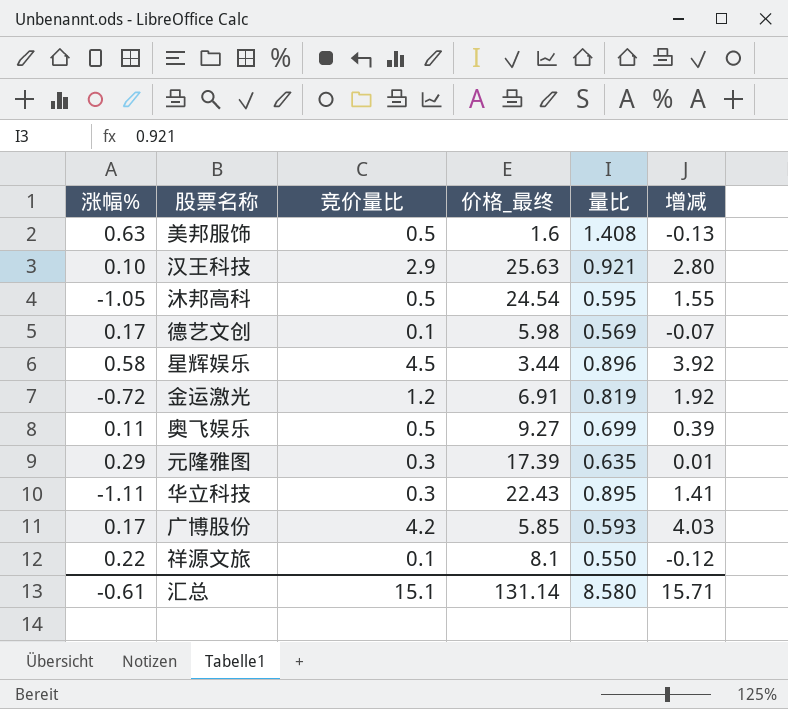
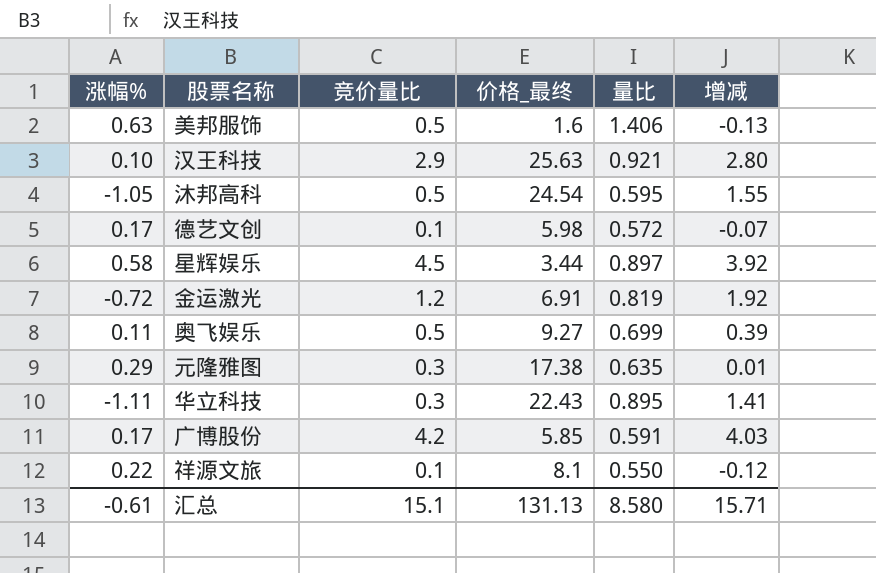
美邦服饰 | 量比: 1.408 -> 1.406
德艺文创 | 量比: 0.569 -> 0.572
星辉娱乐 | 量比: 0.896 -> 0.897
元隆雅图 | 价格_最终: 17.39 -> 17.38
广博股份 | 量比: 0.593 -> 0.591
汇总 | 价格_最终: 131.14 -> 131.13

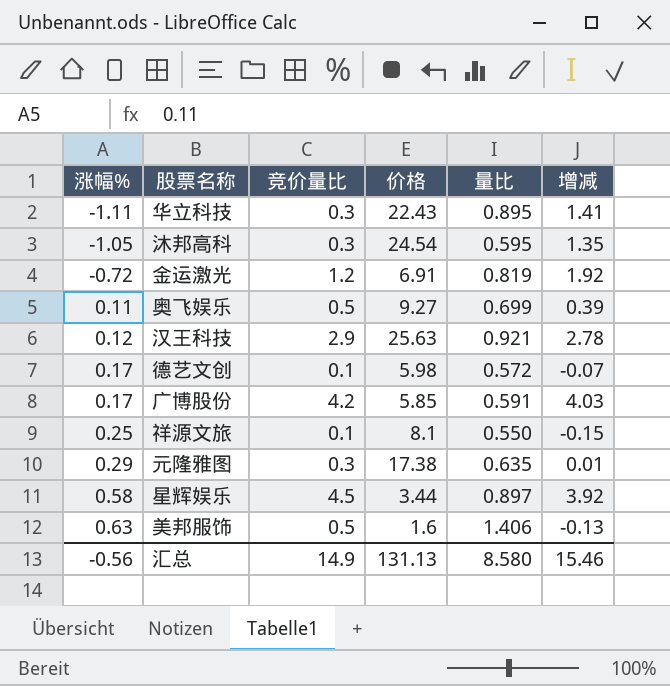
row order: none -> 涨幅% ascending
column name: 价格_最终 -> 价格
沐邦高科 | 竞价量比: 0.5 -> 0.3
沐邦高科 | 增减: 1.55 -> 1.35
汉王科技 | 涨幅%: 0.10 -> 0.12
汉王科技 | 增减: 2.80 -> 2.78
祥源文旅 | 涨幅%: 0.22 -> 0.25
祥源文旅 | 增减: -0.12 -> -0.15
汇总 | 涨幅%: -0.61 -> -0.56
汇总 | 竞价量比: 15.1 -> 14.9
汇总 | 增减: 15.71 -> 15.46

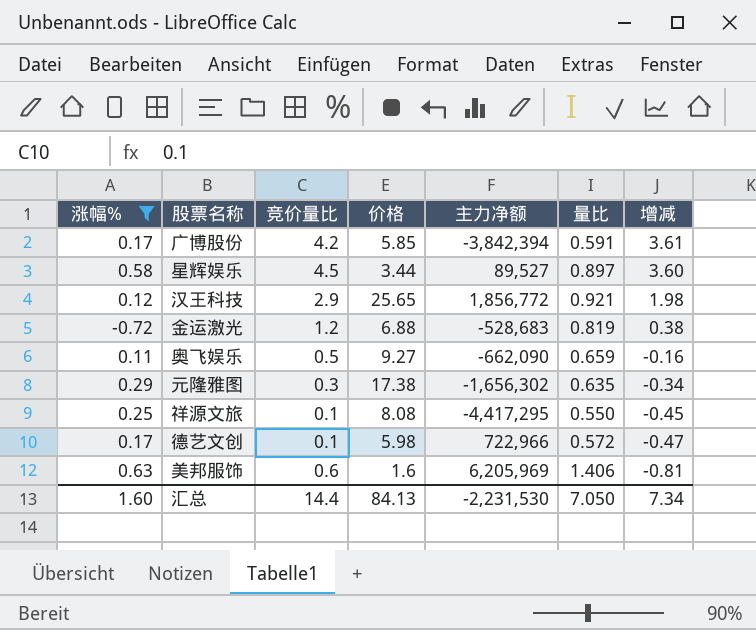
filter: none -> 涨幅% >= -0.72
row order: 涨幅% ascending -> 增减 descending
column 主力净额 | position: none -> 5
column 增减 | formula: [竞价量比] - [涨幅%] -> [竞价量比] - [量比]
汉王科技 | 价格: 25.63 -> 25.65
金运激光 | 价格: 6.91 -> 6.88
奥飞娱乐 | 量比: 0.699 -> 0.659
祥源文旅 | 价格: 8.1 -> 8.08
美邦服饰 | 竞价量比: 0.5 -> 0.6
汇总 | 涨幅%: -0.56 -> 1.60
汇总 | 竞价量比: 14.9 -> 14.4
汇总 | 价格: 131.13 -> 84.13
汇总 | 量比: 8.580 -> 7.050
汇总 | 增减: 15.46 -> 7.34

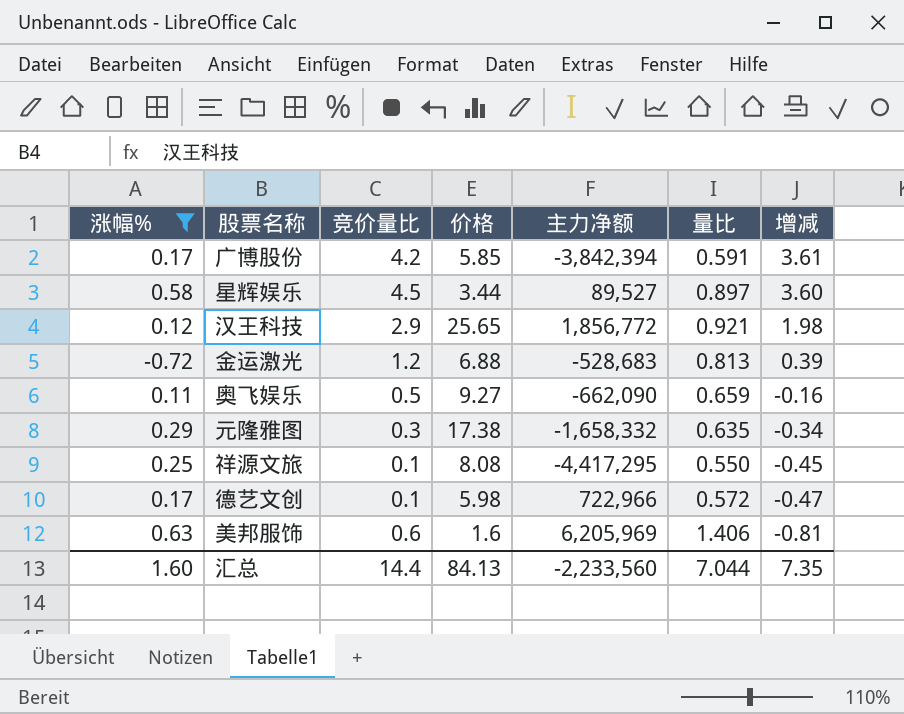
金运激光 | 量比: 0.819 -> 0.813
金运激光 | 增减: 0.38 -> 0.39
元隆雅图 | 主力净额: -1,656,302 -> -1,658,332
汇总 | 主力净额: -2,231,530 -> -2,233,560
汇总 | 量比: 7.050 -> 7.044
汇总 | 增减: 7.34 -> 7.35

